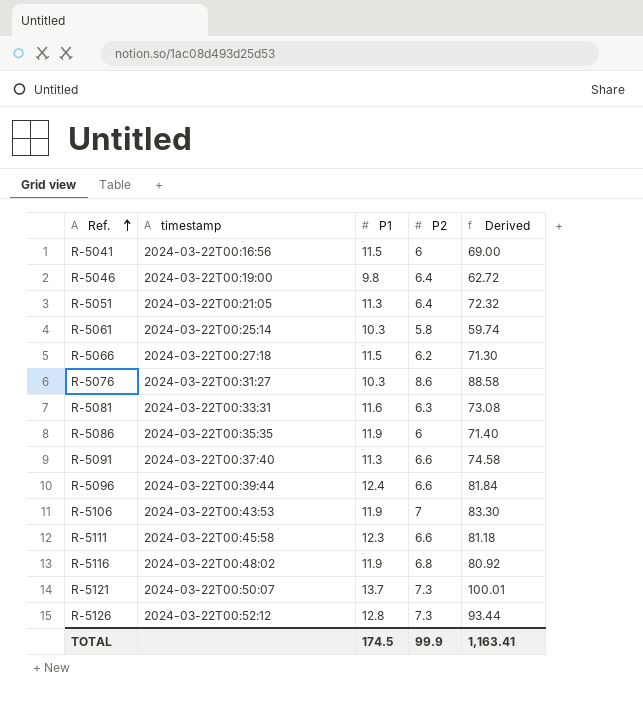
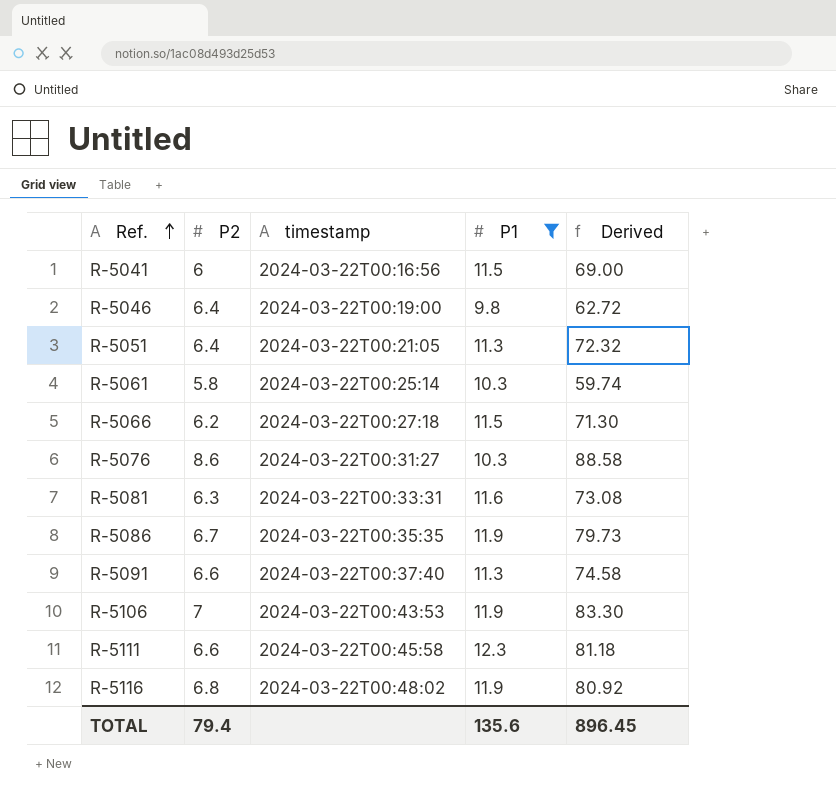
filter: none -> P1 <= 12.3
column P2 | position: 4 -> 2
R-5086 | P2: 6 -> 6.7
R-5086 | Derived: 71.40 -> 79.73
TOTAL | P2: 99.9 -> 79.4
TOTAL | P1: 174.5 -> 135.6
TOTAL | Derived: 1,163.41 -> 896.45

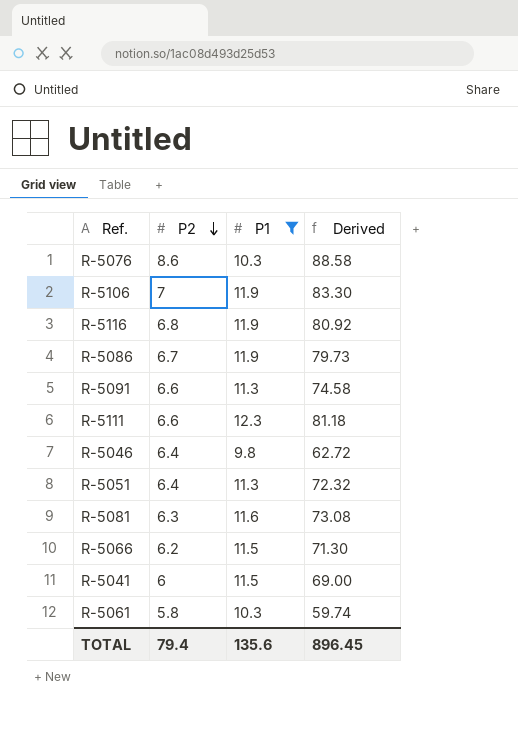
row order: Ref. ascending -> P2 descending
column timestamp | position: 3 -> none

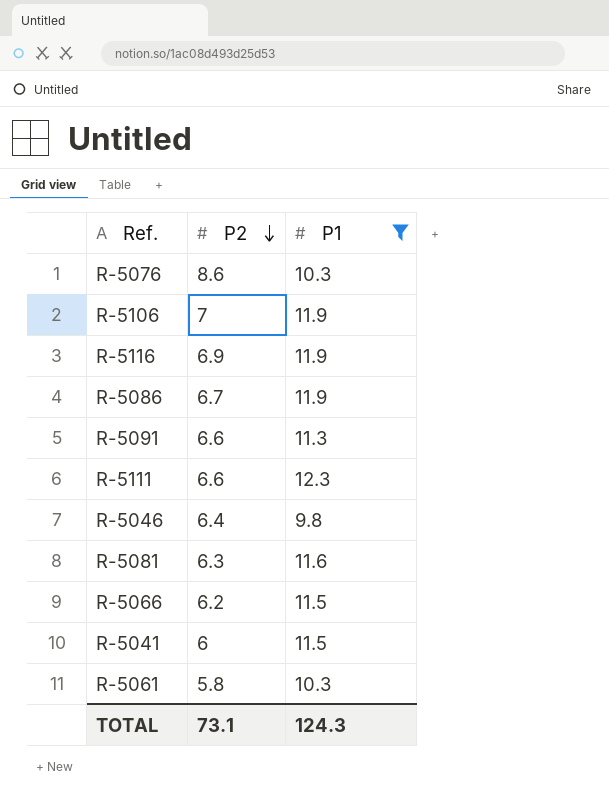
column Derived | formula: [P2] * [P1] -> none
row R-5051: 6.4 | 11.3 | 72.32 -> none
R-5116 | P2: 6.8 -> 6.9
TOTAL | P2: 79.4 -> 73.1
TOTAL | P1: 135.6 -> 124.3

